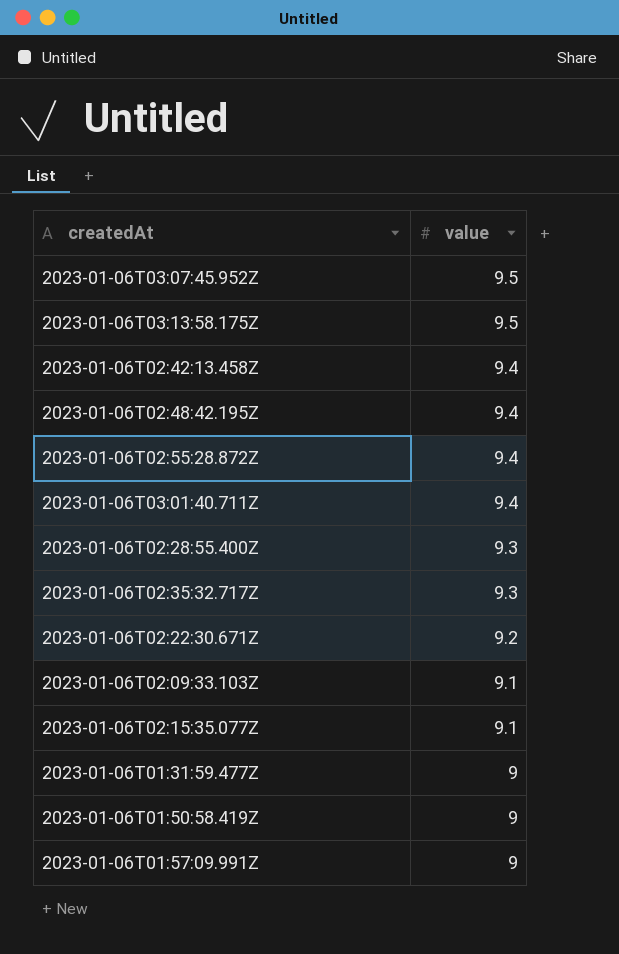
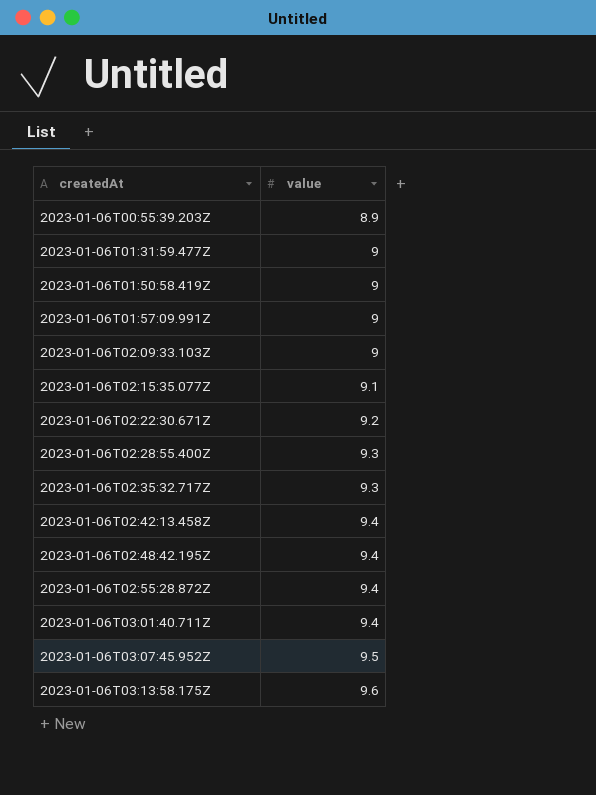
row order: value descending -> createdAt ascending
row 2023-01-06T00:55:39.203Z: none -> 8.9
2023-01-06T02:09:33.103Z | value: 9.1 -> 9
2023-01-06T03:13:58.175Z | value: 9.5 -> 9.6

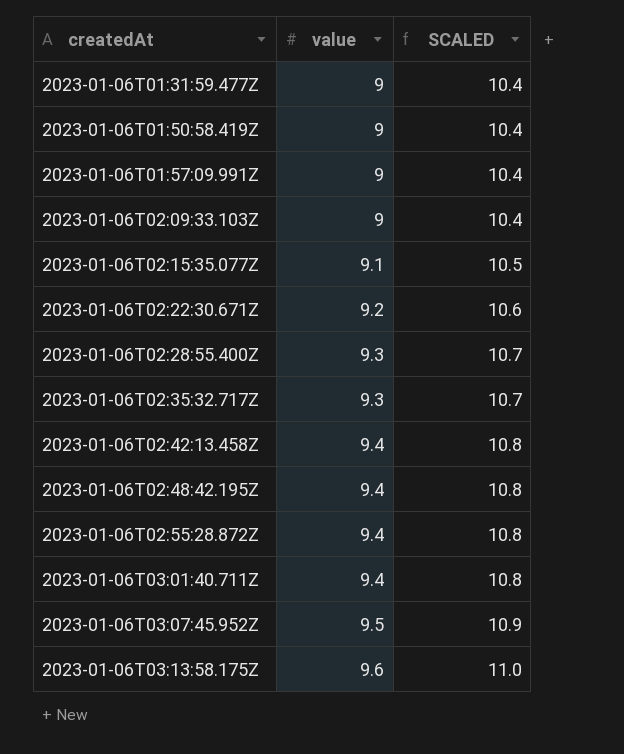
column SCALED | formula: none -> [value] * 1.15
row 2023-01-06T00:55:39.203Z: 8.9 -> none

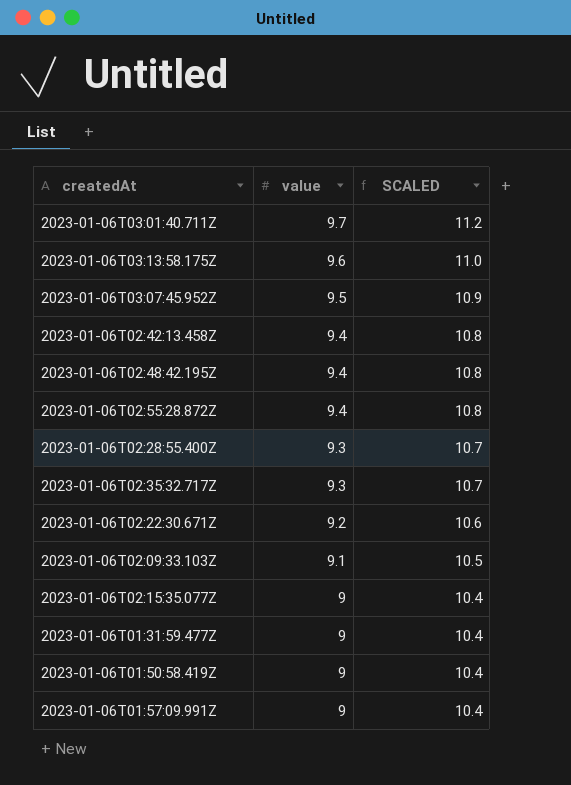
row order: createdAt ascending -> value descending
2023-01-06T03:01:40.711Z | value: 9.4 -> 9.7
2023-01-06T03:01:40.711Z | SCALED: 10.8 -> 11.2
2023-01-06T02:09:33.103Z | value: 9 -> 9.1
2023-01-06T02:09:33.103Z | SCALED: 10.4 -> 10.5
2023-01-06T02:15:35.077Z | value: 9.1 -> 9
2023-01-06T02:15:35.077Z | SCALED: 10.5 -> 10.4

